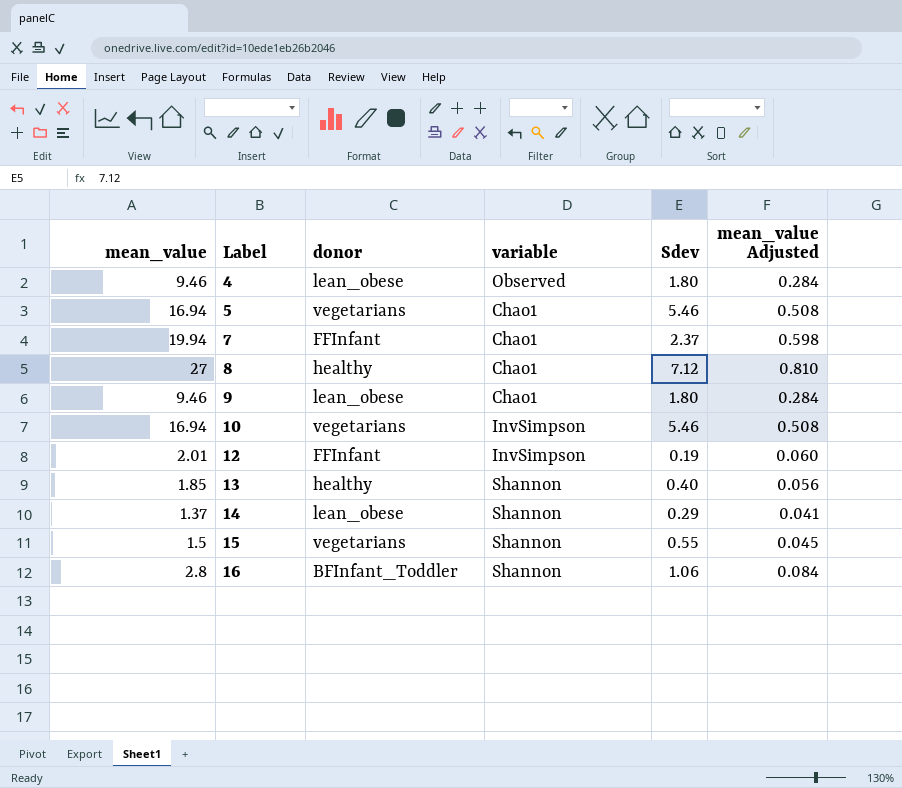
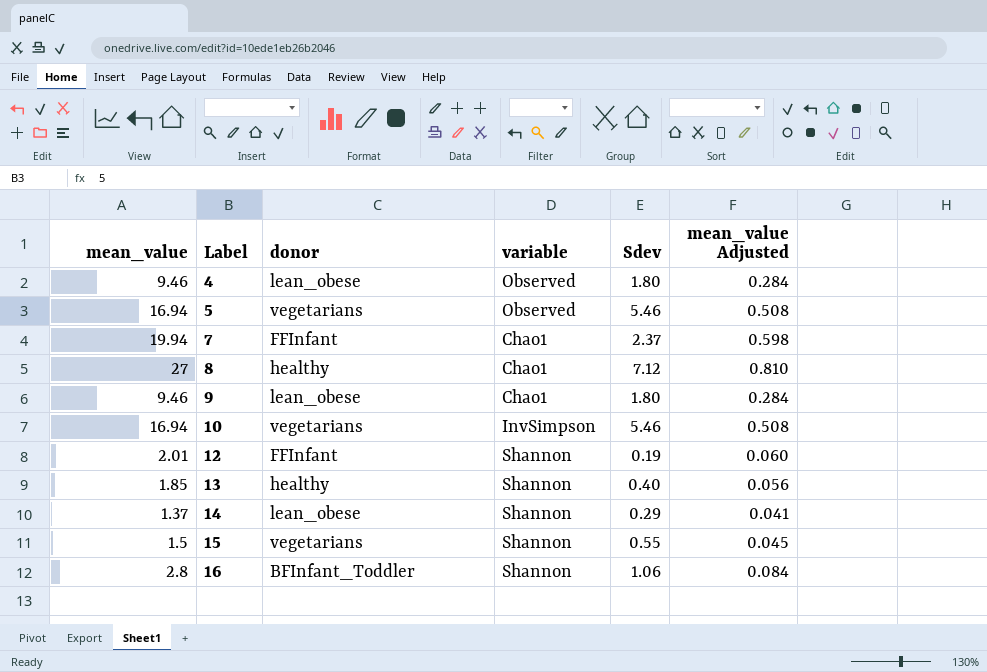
5 | variable: Chao1 -> Observed
12 | variable: InvSimpson -> Shannon

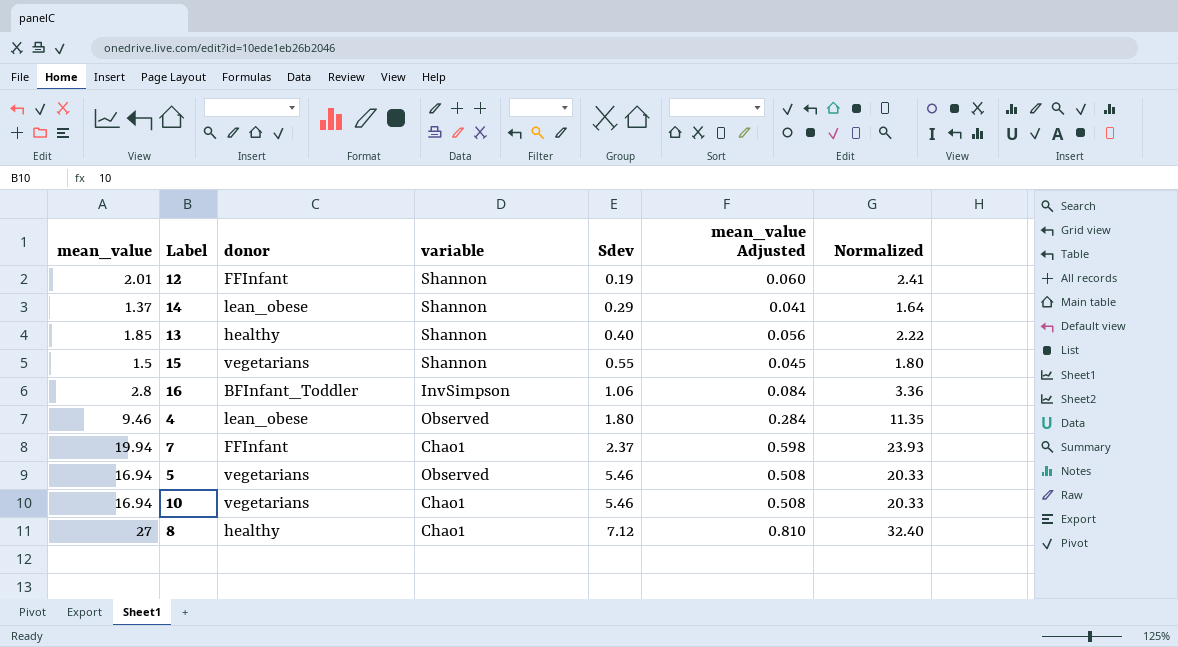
row order: Label ascending -> Sdev ascending
column Normalized | formula: none -> [mean_value] * 1.2
row 9: 9.46 | lean_obese | Chao1 | 1.80 | 0.284 -> none
16 | variable: Shannon -> InvSimpson
10 | variable: InvSimpson -> Chao1

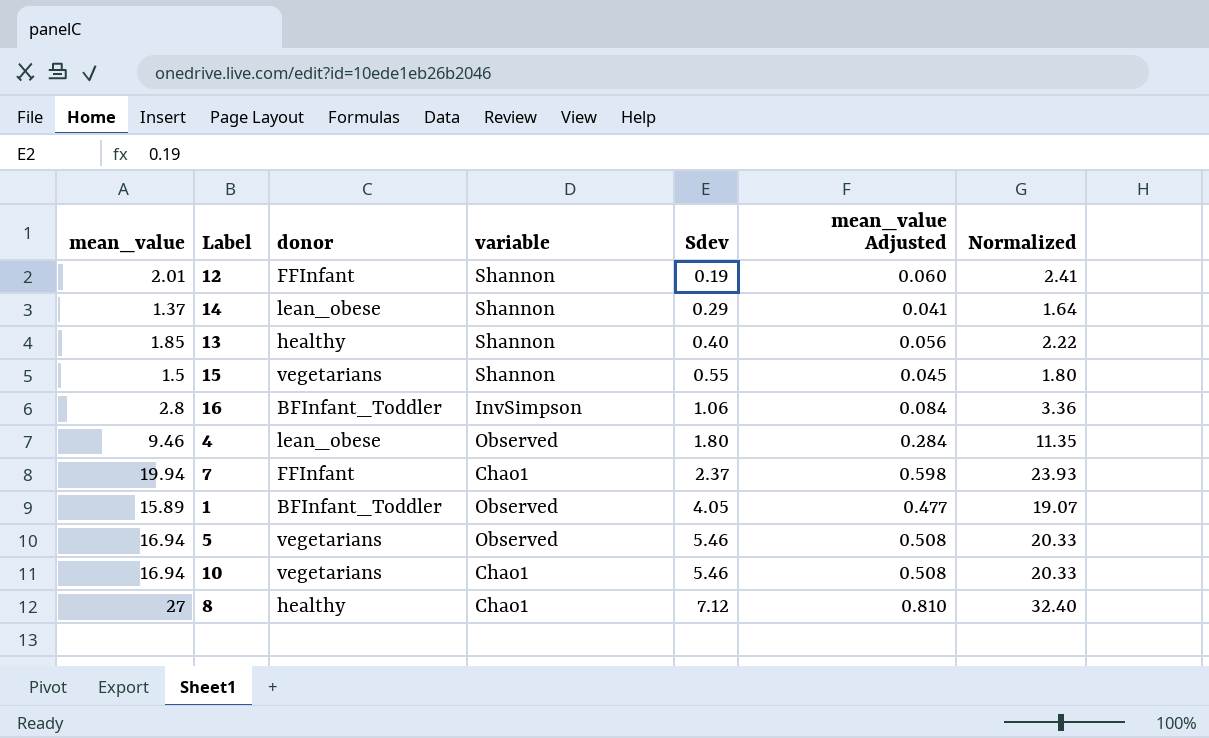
row 1: none -> 15.89 | BFInfant_Toddler | Observed | 4.05 | 0.477 | 19.07

